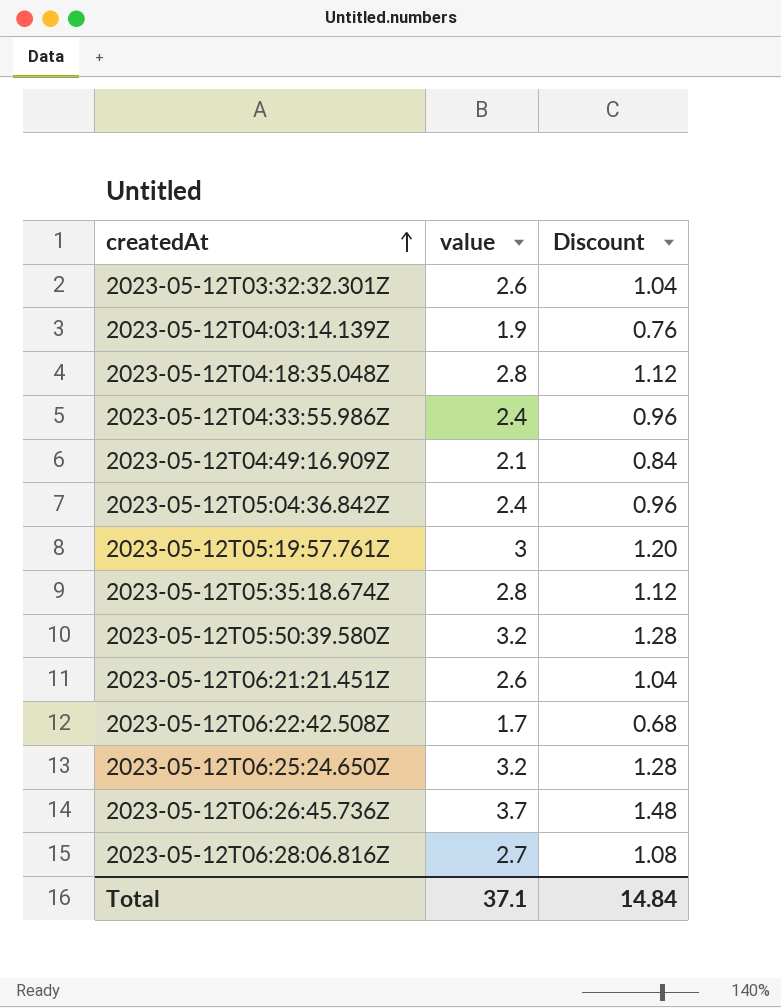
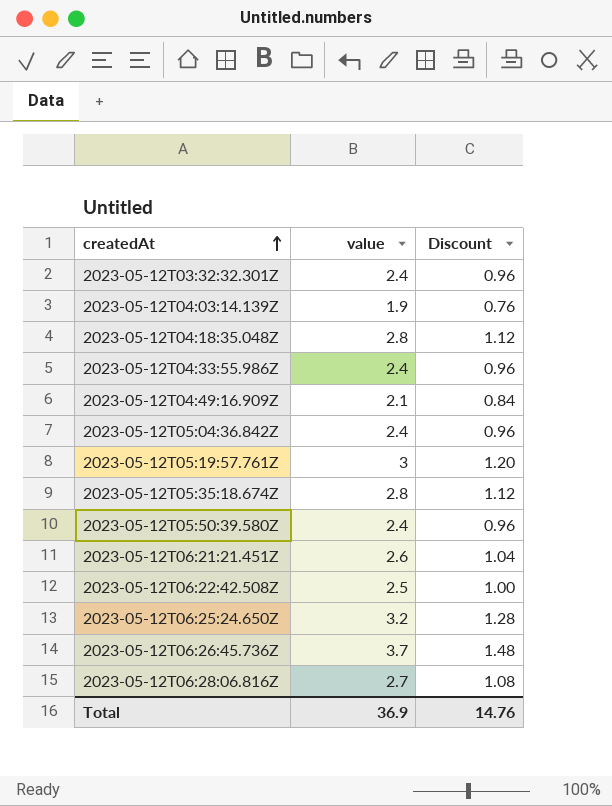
2023-05-12T03:32:32.301Z | value: 2.6 -> 2.4
2023-05-12T03:32:32.301Z | Discount: 1.04 -> 0.96
2023-05-12T05:50:39.580Z | value: 3.2 -> 2.4
2023-05-12T05:50:39.580Z | Discount: 1.28 -> 0.96
2023-05-12T06:22:42.508Z | value: 1.7 -> 2.5
2023-05-12T06:22:42.508Z | Discount: 0.68 -> 1.00
Total | value: 37.1 -> 36.9
Total | Discount: 14.84 -> 14.76

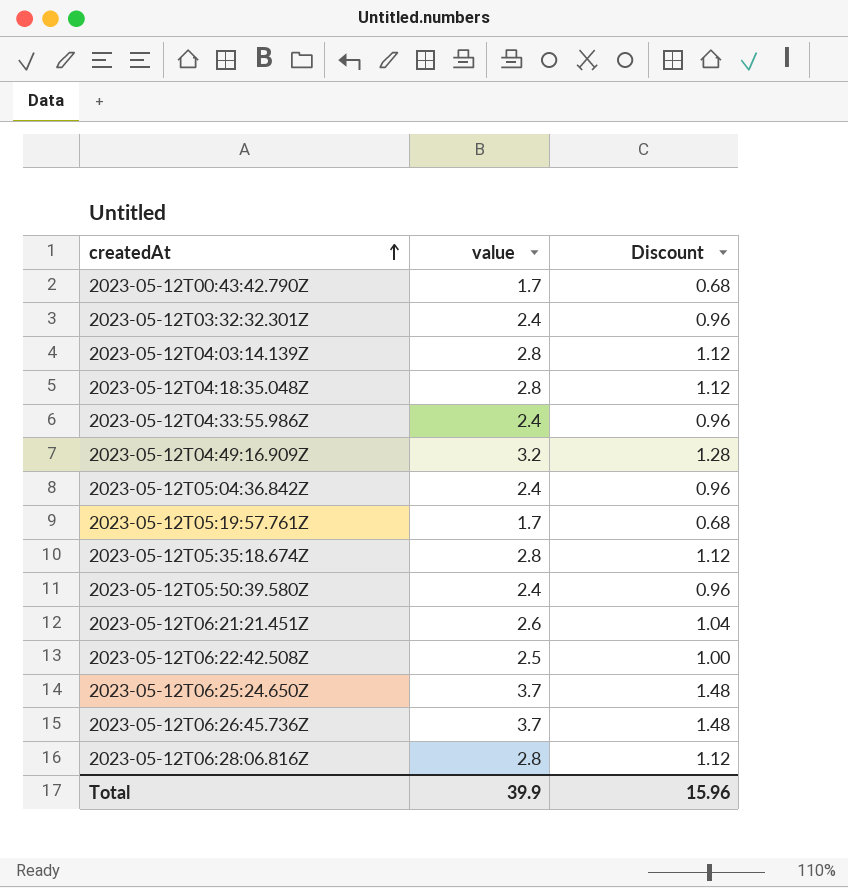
row 2023-05-12T00:43:42.790Z: none -> 1.7 | 0.68
2023-05-12T04:03:14.139Z | value: 1.9 -> 2.8
2023-05-12T04:03:14.139Z | Discount: 0.76 -> 1.12
2023-05-12T04:49:16.909Z | value: 2.1 -> 3.2
2023-05-12T04:49:16.909Z | Discount: 0.84 -> 1.28
2023-05-12T05:19:57.761Z | value: 3 -> 1.7
2023-05-12T05:19:57.761Z | Discount: 1.20 -> 0.68
2023-05-12T06:25:24.650Z | value: 3.2 -> 3.7
2023-05-12T06:25:24.650Z | Discount: 1.28 -> 1.48
2023-05-12T06:28:06.816Z | value: 2.7 -> 2.8
2023-05-12T06:28:06.816Z | Discount: 1.08 -> 1.12
Total | value: 36.9 -> 39.9
Total | Discount: 14.76 -> 15.96

